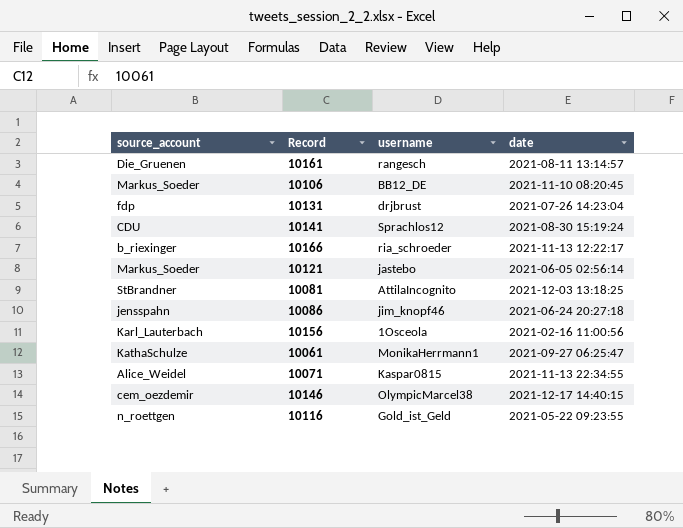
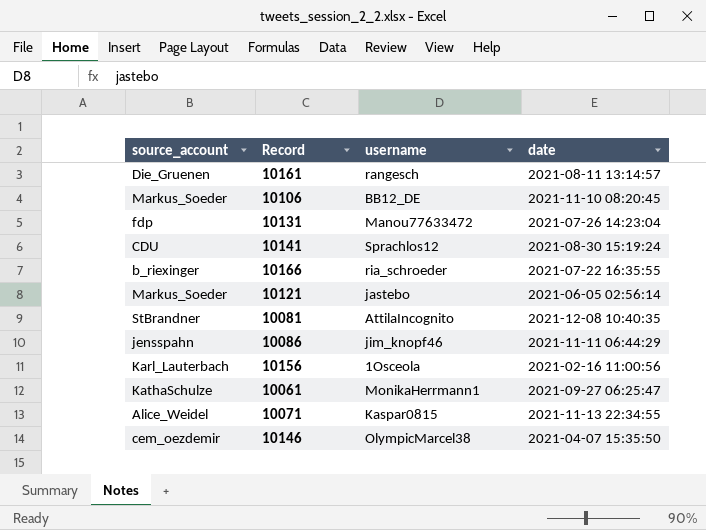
row 10116: n_roettgen | Gold_ist_Geld | 2021-05-22 09:23:55 -> none
10131 | username: drjbrust -> Manou77633472
10166 | date: 2021-11-13 12:22:17 -> 2021-07-22 16:35:55
10081 | date: 2021-12-03 13:18:25 -> 2021-12-08 10:40:35
10086 | date: 2021-06-24 20:27:18 -> 2021-11-11 06:44:29
10146 | date: 2021-12-17 14:40:15 -> 2021-04-07 15:35:50

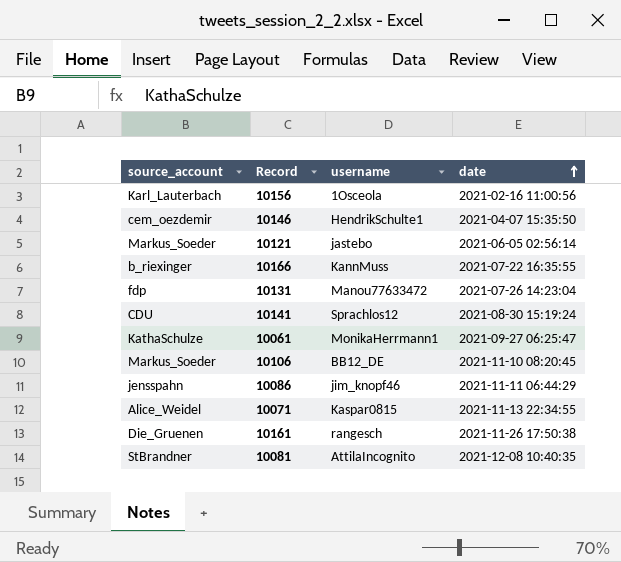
row order: none -> date ascending
10146 | username: OlympicMarcel38 -> HendrikSchulte1
10166 | username: ria_schroeder -> KannMuss
10161 | date: 2021-08-11 13:14:57 -> 2021-11-26 17:50:38

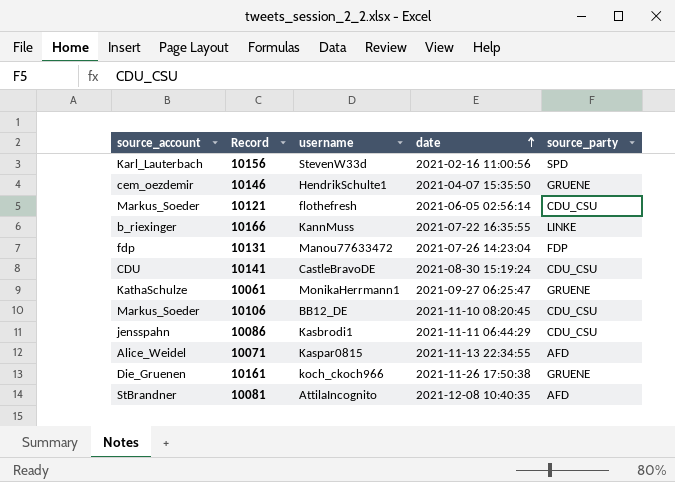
column source_party | position: none -> 5
10156 | username: 1Osceola -> StevenW33d
10121 | username: jastebo -> flothefresh
10141 | username: Sprachlos12 -> CastleBravoDE
10086 | username: jim_knopf46 -> Kasbrodi1
10161 | username: rangesch -> koch_ckoch966

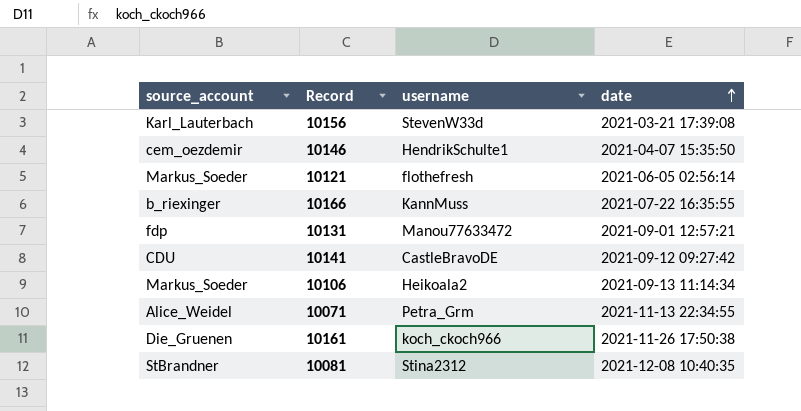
column source_party | position: 5 -> none
row 10061: KathaSchulze | MonikaHerrmann1 | 2021-09-27 06:25:47 | GRUENE -> none
row 10086: jensspahn | Kasbrodi1 | 2021-11-11 06:44:29 | CDU_CSU -> none
10156 | date: 2021-02-16 11:00:56 -> 2021-03-21 17:39:08
10131 | date: 2021-07-26 14:23:04 -> 2021-09-01 12:57:21
10141 | date: 2021-08-30 15:19:24 -> 2021-09-12 09:27:42
10106 | username: BB12_DE -> Heikoala2
10106 | date: 2021-11-10 08:20:45 -> 2021-09-13 11:14:34
10071 | username: Kaspar0815 -> Petra_Grm
10081 | username: AttilaIncognito -> Stina2312

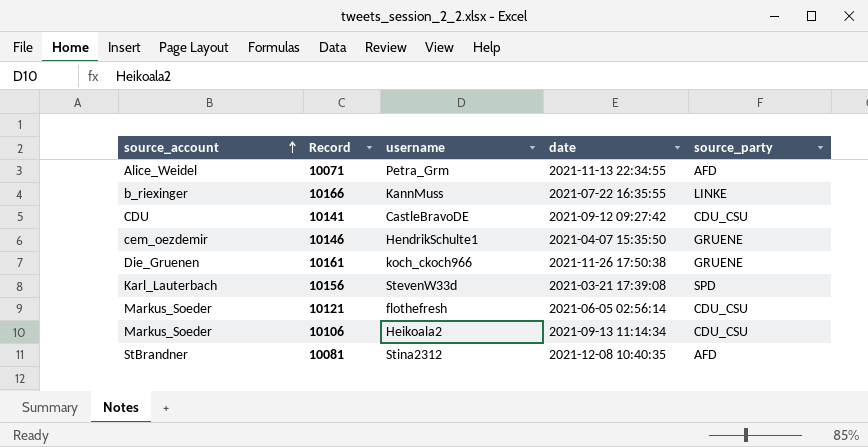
row order: date ascending -> source_account ascending
column source_party | position: none -> 5
row 10131: fdp | Manou77633472 | 2021-09-01 12:57:21 -> none

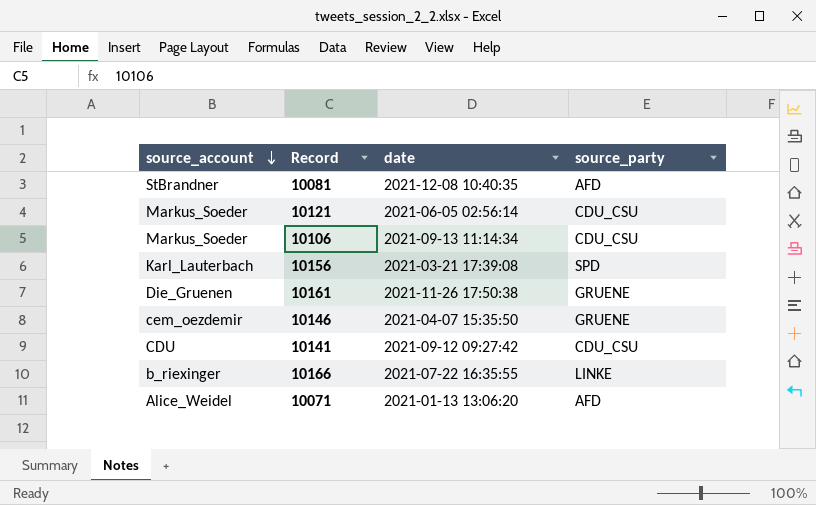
row order: source_account ascending -> source_account descending
column username | position: 3 -> none
10071 | date: 2021-11-13 22:34:55 -> 2021-01-13 13:06:20

